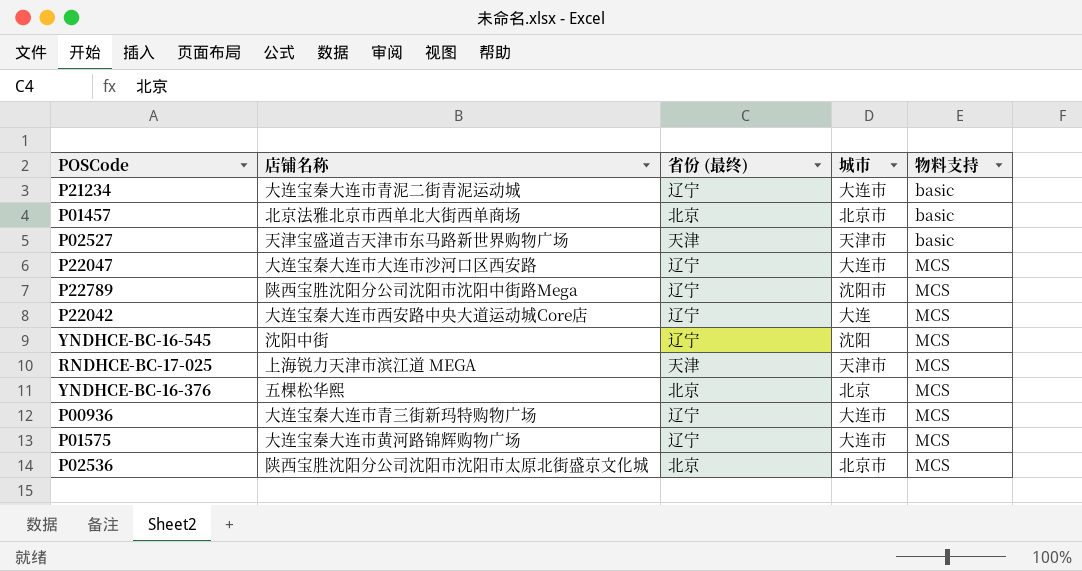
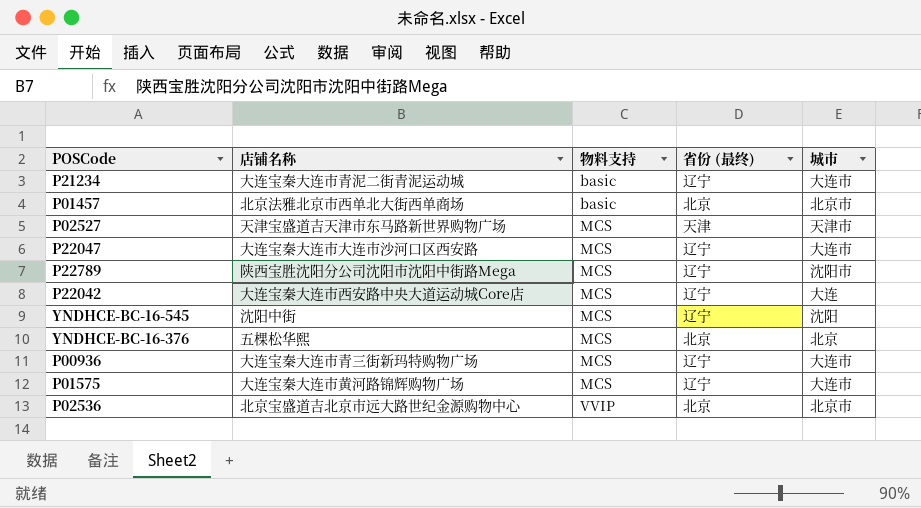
column 物料支持 | position: 5 -> 3
row RNDHCE-BC-17-025: 上海锐力天津市滨江道 MEGA | 天津 | 天津市 | MCS -> none
P02527 | 物料支持: basic -> MCS
P02536 | 店铺名称: 陕西宝胜沈阳分公司沈阳市沈阳市太原北街盛京文化城 -> 北京宝盛道吉北京市远大路世纪金源购物中心
P02536 | 物料支持: MCS -> VVIP

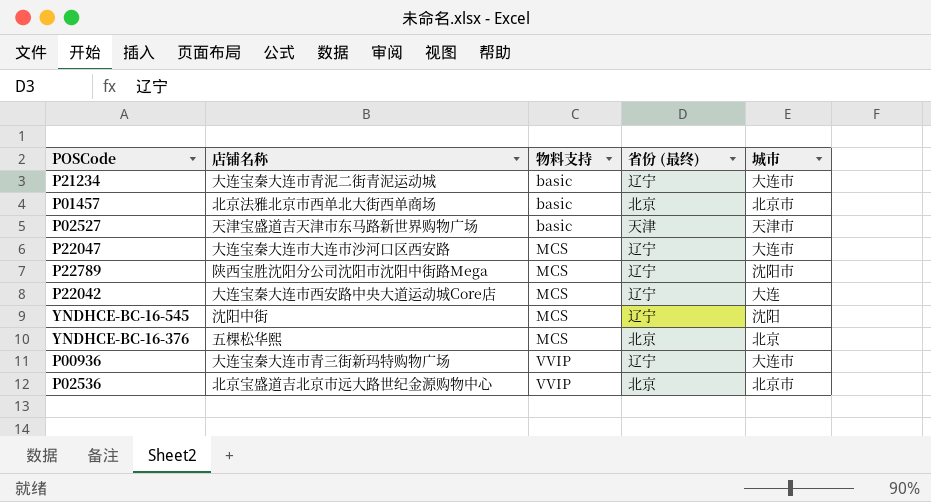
row P01575: 大连宝秦大连市黄河路锦辉购物广场 | MCS | 辽宁 | 大连市 -> none
P02527 | 物料支持: MCS -> basic
P00936 | 物料支持: MCS -> VVIP

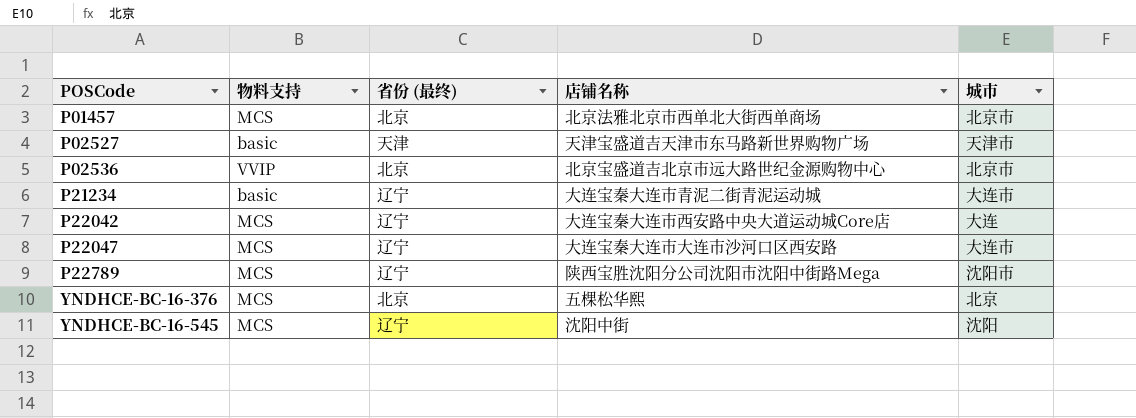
row order: 物料支持 ascending -> POSCode ascending
column 店铺名称 | position: 2 -> 4
row P00936: 大连宝秦大连市青三街新玛特购物广场 | VVIP | 辽宁 | 大连市 -> none
P01457 | 物料支持: basic -> MCS

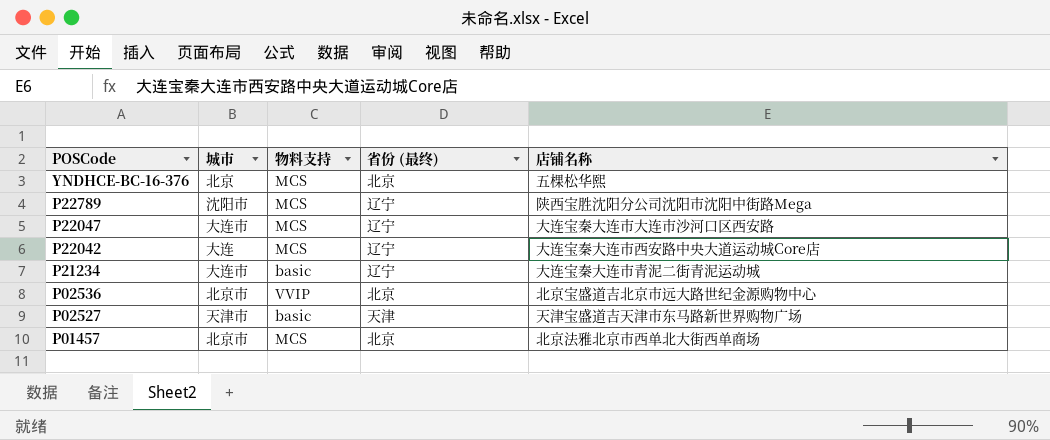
row order: POSCode ascending -> POSCode descending
column 城市 | position: 5 -> 2
row YNDHCE-BC-16-545: MCS | 辽宁 | 沈阳中街 | 沈阳 -> none

